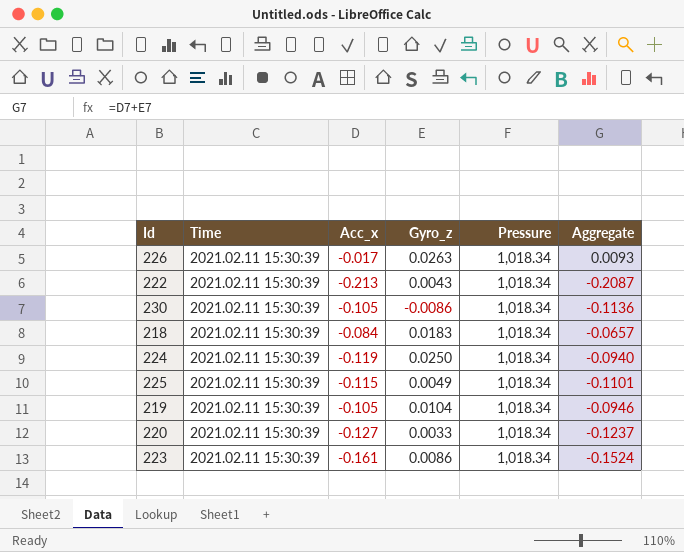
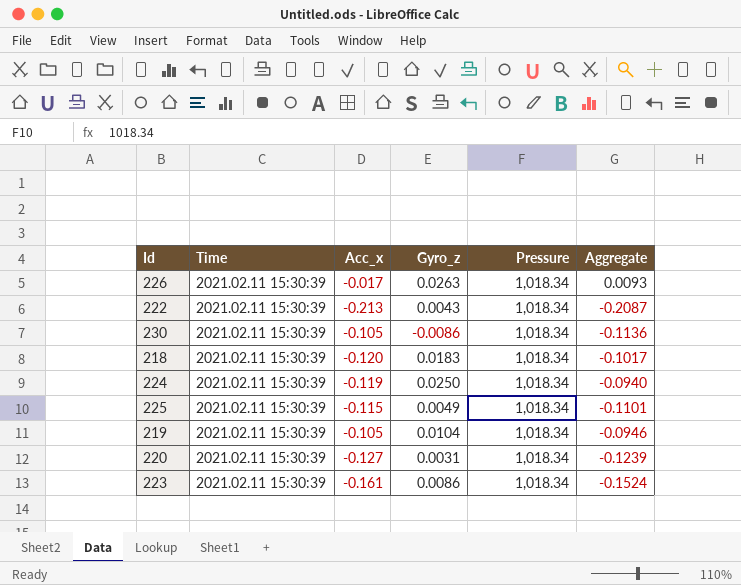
218 | Acc_x: -0.084 -> -0.120
218 | Aggregate: -0.0657 -> -0.1017
220 | Gyro_z: 0.0033 -> 0.0031
220 | Aggregate: -0.1237 -> -0.1239

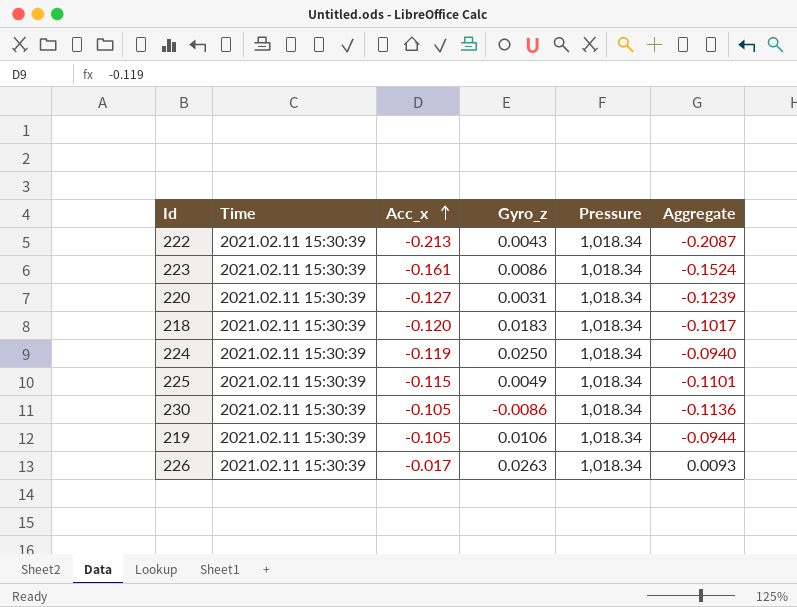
row order: none -> Acc_x ascending
219 | Gyro_z: 0.0104 -> 0.0106
219 | Aggregate: -0.0946 -> -0.0944

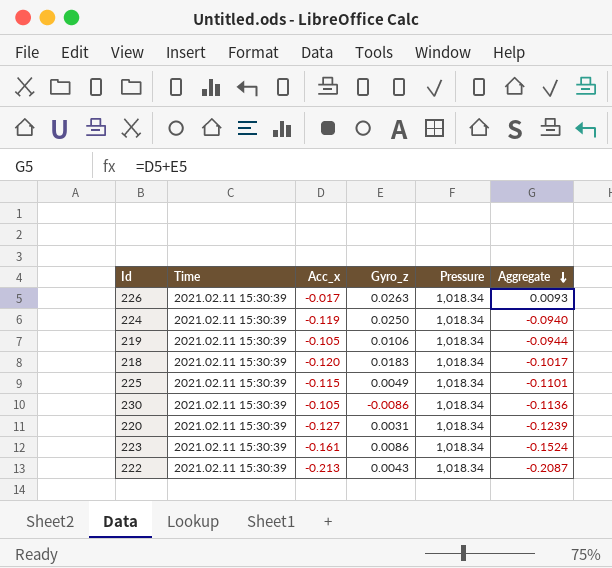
row order: Acc_x ascending -> Aggregate descending

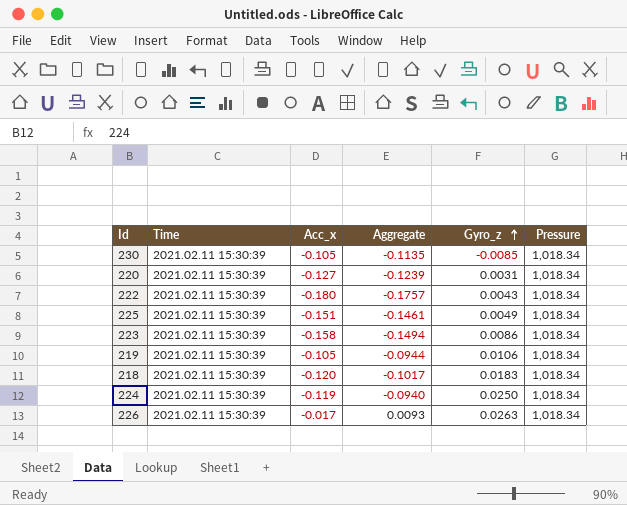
row order: Aggregate descending -> Gyro_z ascending
column Aggregate | position: 6 -> 4
230 | Aggregate: -0.1136 -> -0.1135
230 | Gyro_z: -0.0086 -> -0.0085
222 | Acc_x: -0.213 -> -0.180
222 | Aggregate: -0.2087 -> -0.1757
225 | Acc_x: -0.115 -> -0.151
225 | Aggregate: -0.1101 -> -0.1461
223 | Acc_x: -0.161 -> -0.158
223 | Aggregate: -0.1524 -> -0.1494

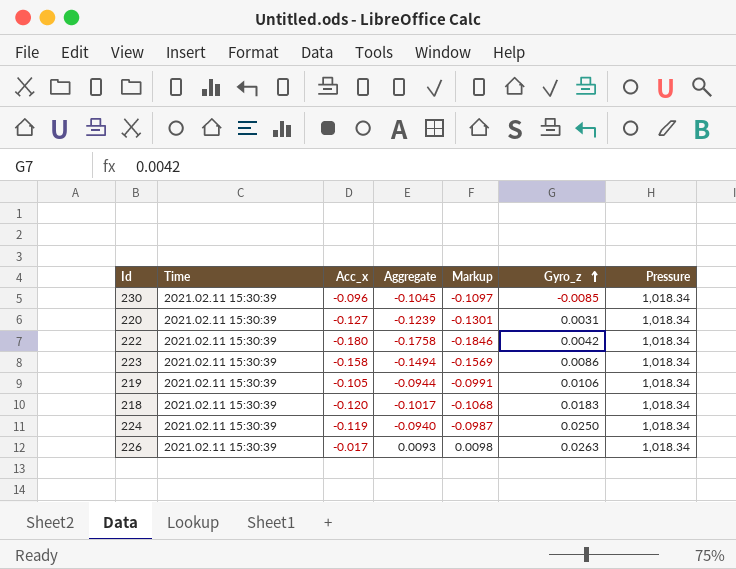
column Markup | formula: none -> [Aggregate] * 1.05
row 225: 2021.02.11 15:30:39 | -0.151 | -0.1461 | 0.0049 | 1,018.34 -> none
230 | Acc_x: -0.105 -> -0.096
230 | Aggregate: -0.1135 -> -0.1045
222 | Aggregate: -0.1757 -> -0.1758
222 | Gyro_z: 0.0043 -> 0.0042

